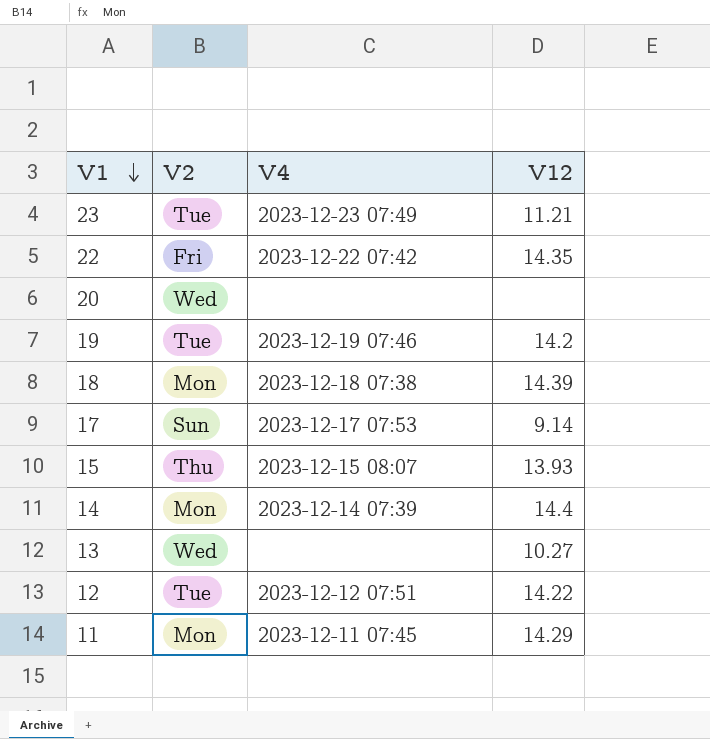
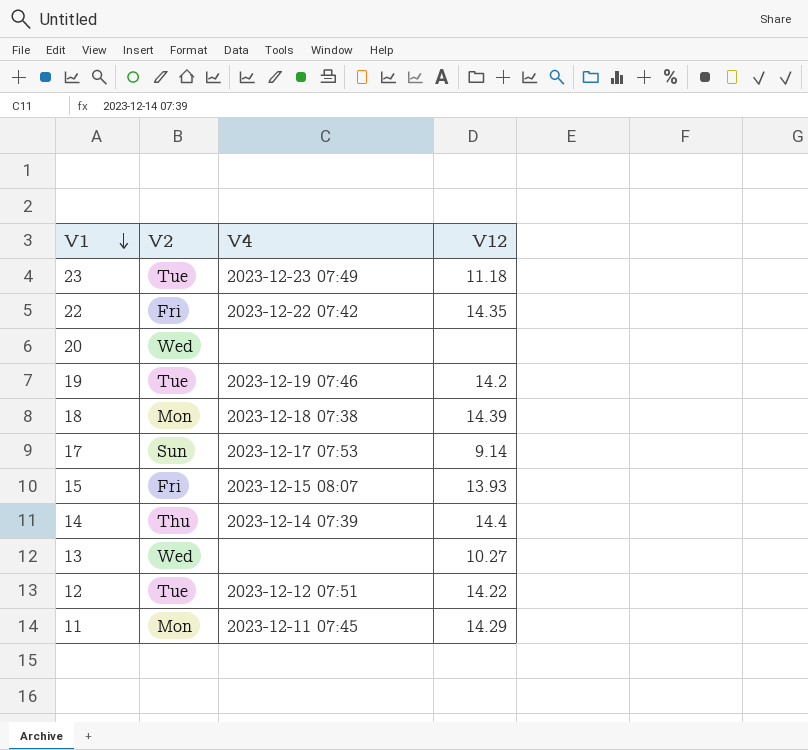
23 | V12: 11.21 -> 11.18
15 | V2: Thu -> Fri
14 | V2: Mon -> Thu

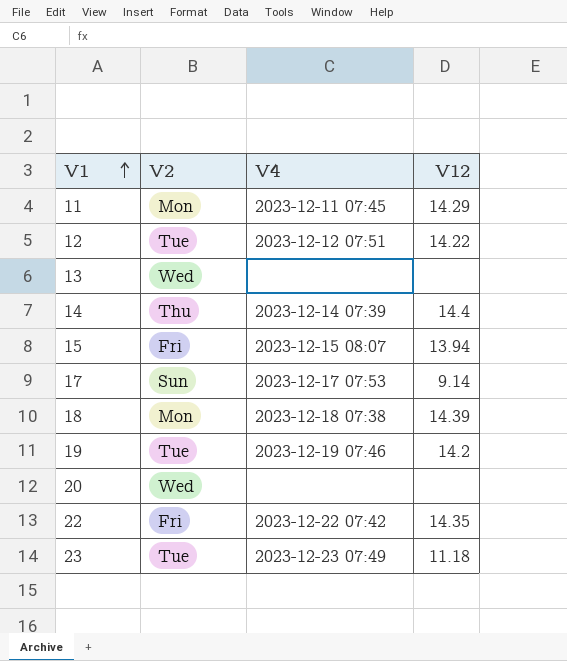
row order: V1 descending -> V1 ascending
13 | V12: 10.27 -> none
15 | V12: 13.93 -> 13.94

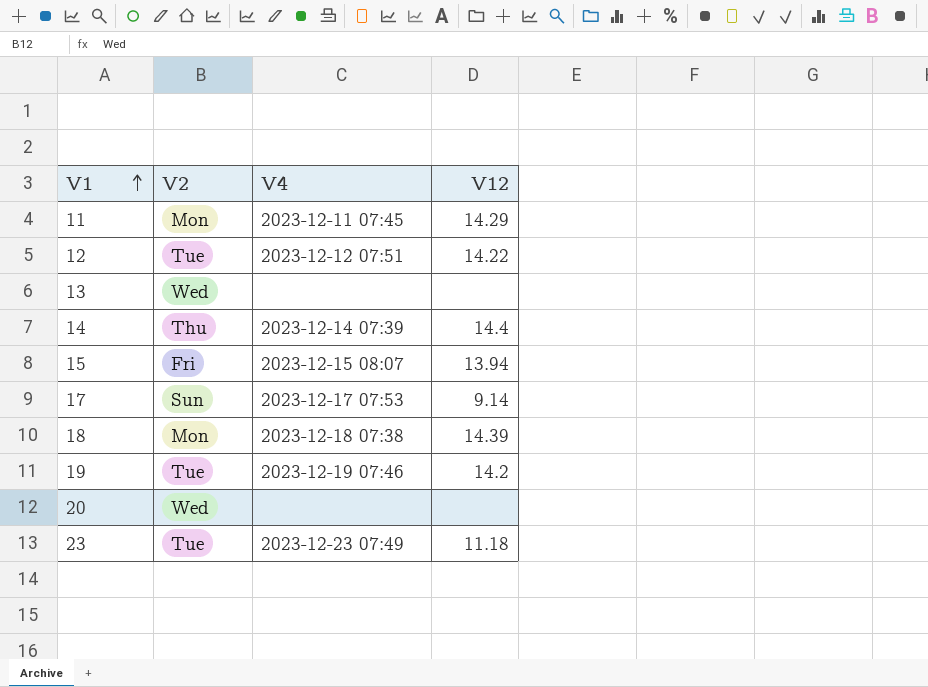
row 22: Fri | 2023-12-22 07:42 | 14.35 -> none

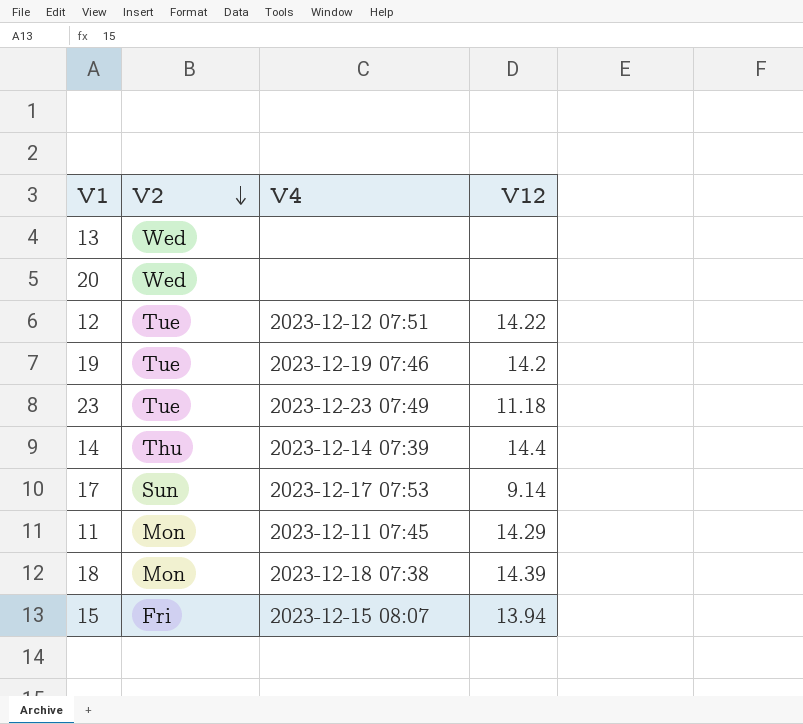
row order: V1 ascending -> V2 descending

